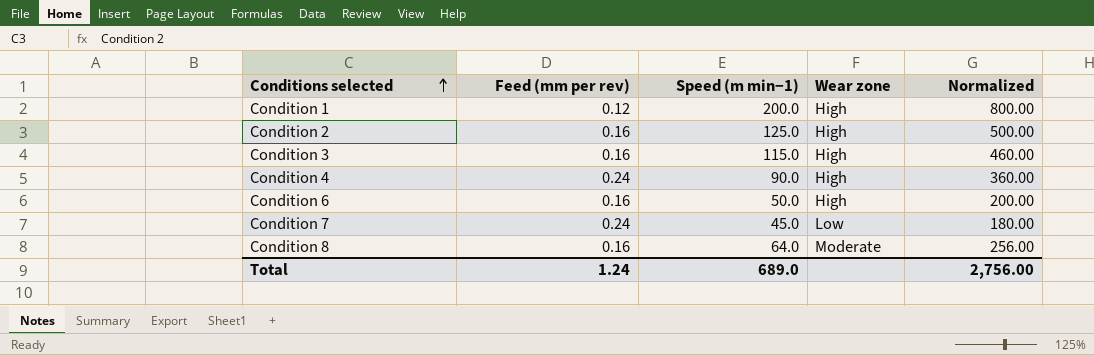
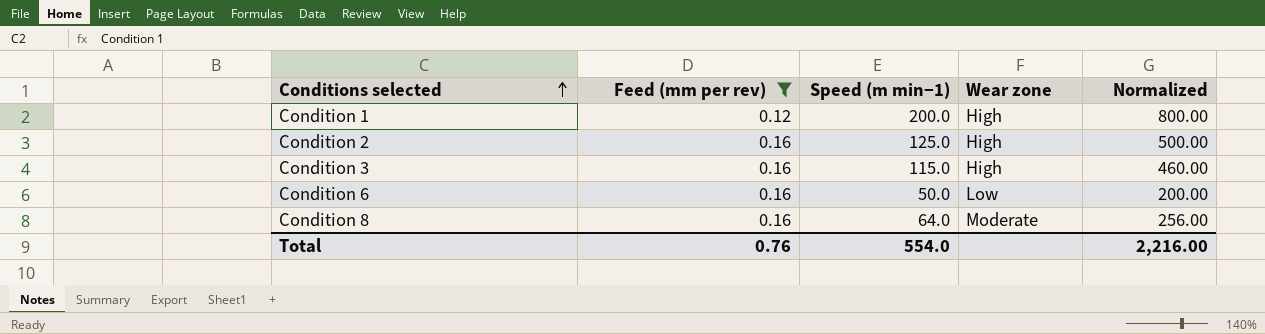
filter: none -> Feed (mm per rev) != 0.24
Condition 6 | Wear zone: High -> Low
Total | Feed (mm per rev): 1.24 -> 0.76
Total | Speed (m min−1): 689.0 -> 554.0
Total | Normalized: 2,756.00 -> 2,216.00

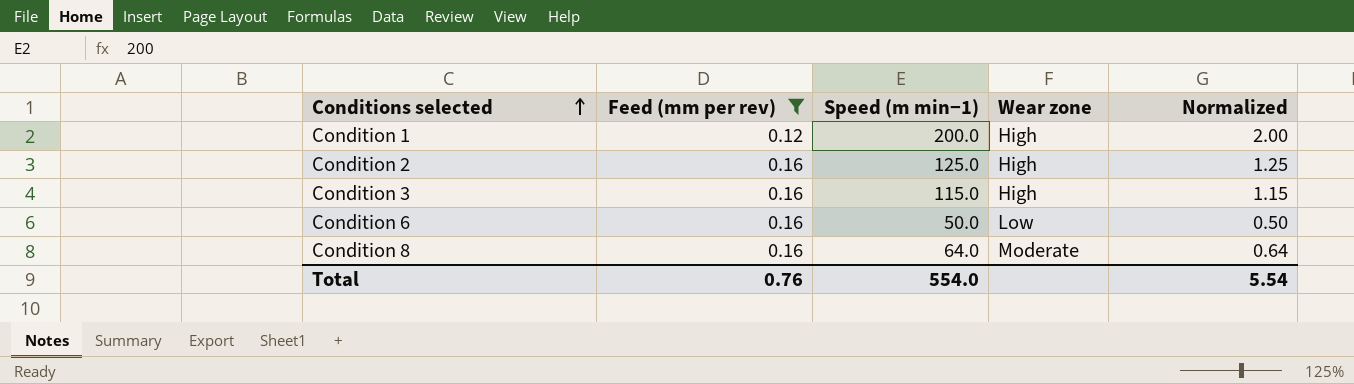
column Normalized | formula: [Speed (m min−1)] * 4 -> [Speed (m min−1)] * 0.01
Total | Normalized: 2,216.00 -> 5.54

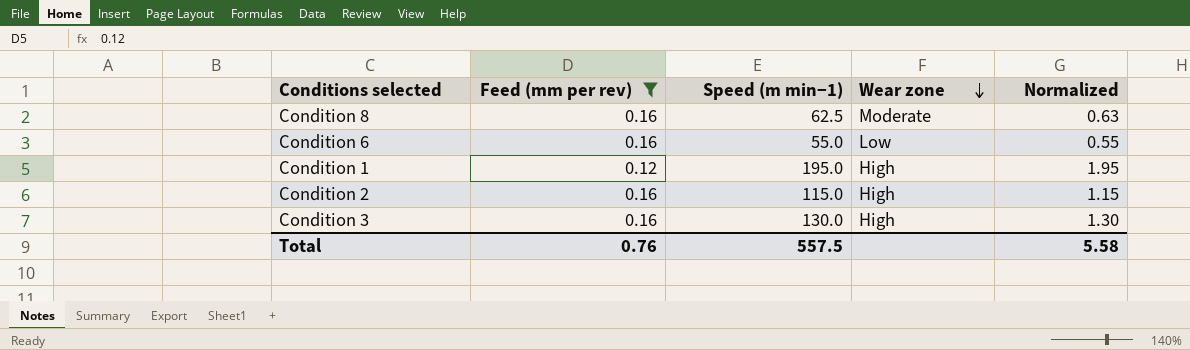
row order: Conditions selected ascending -> Wear zone descending
Condition 8 | Speed (m min−1): 64.0 -> 62.5
Condition 8 | Normalized: 0.64 -> 0.63
Condition 6 | Speed (m min−1): 50.0 -> 55.0
Condition 6 | Normalized: 0.50 -> 0.55
Condition 1 | Speed (m min−1): 200.0 -> 195.0
Condition 1 | Normalized: 2.00 -> 1.95
Condition 2 | Speed (m min−1): 125.0 -> 115.0
Condition 2 | Normalized: 1.25 -> 1.15
Condition 3 | Speed (m min−1): 115.0 -> 130.0
Condition 3 | Normalized: 1.15 -> 1.30
Total | Speed (m min−1): 554.0 -> 557.5
Total | Normalized: 5.54 -> 5.58

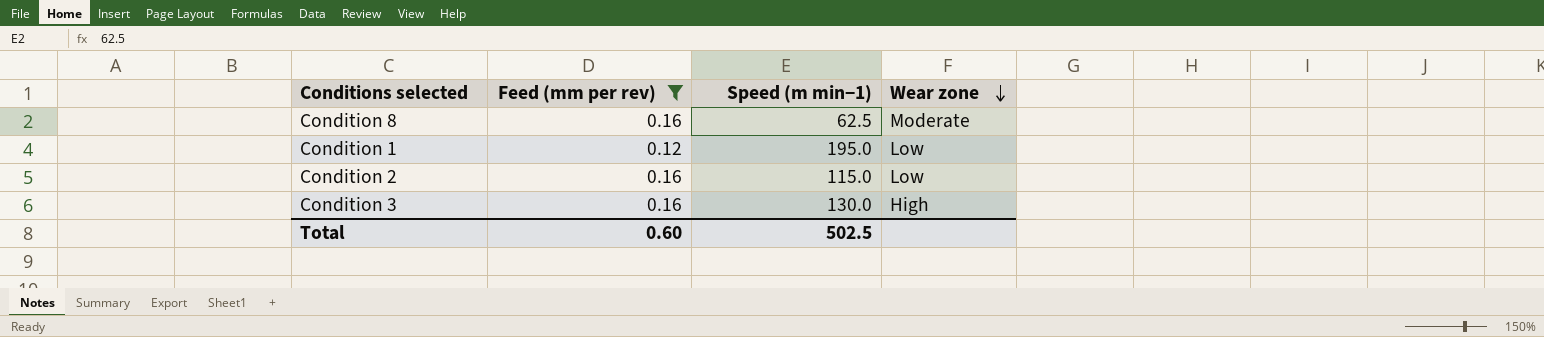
column Normalized | formula: [Speed (m min−1)] * 0.01 -> none
row Condition 6: 0.16 | 55.0 | Low | 0.55 -> none
Condition 1 | Wear zone: High -> Low
Condition 2 | Wear zone: High -> Low
Total | Feed (mm per rev): 0.76 -> 0.60
Total | Speed (m min−1): 557.5 -> 502.5

